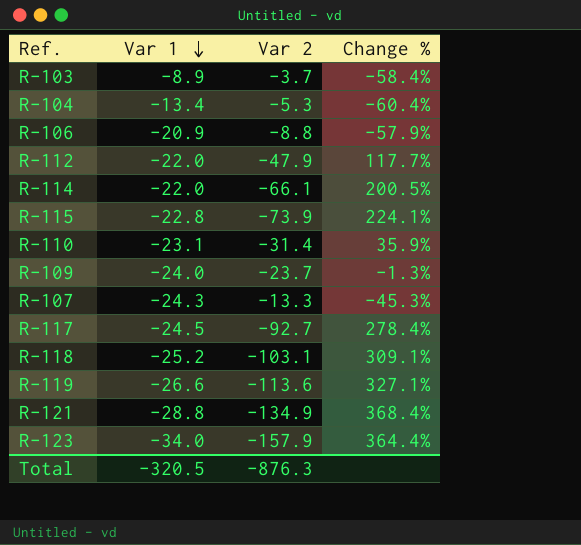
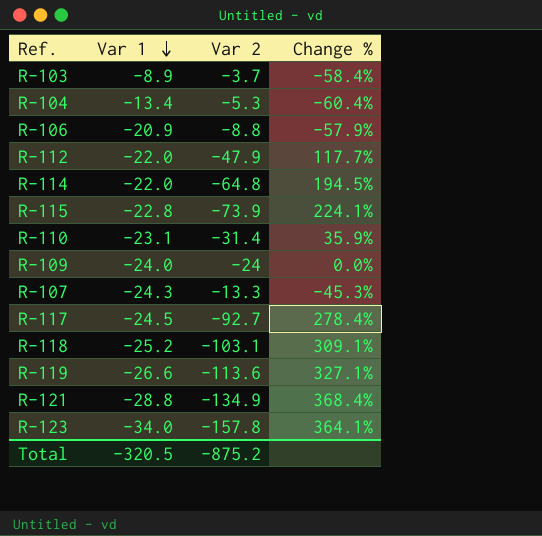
R-114 | Var 2: -66.1 -> -64.8
R-114 | Change %: 200.5% -> 194.5%
R-109 | Var 2: -23.7 -> -24
R-109 | Change %: -1.3% -> 0.0%
R-123 | Var 2: -157.9 -> -157.8
R-123 | Change %: 364.4% -> 364.1%
Total | Var 2: -876.3 -> -875.2

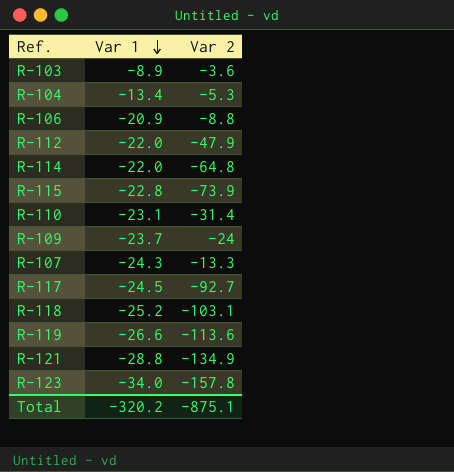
column Change % | formula: ([Var 2] - [Var 1]) / [Var 1] -> none
R-103 | Var 2: -3.7 -> -3.6
R-109 | Var 1: -24.0 -> -23.7
Total | Var 1: -320.5 -> -320.2
Total | Var 2: -875.2 -> -875.1

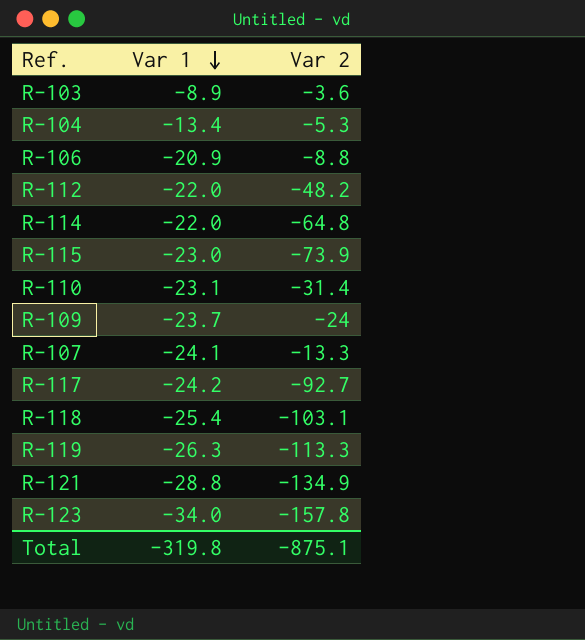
R-112 | Var 2: -47.9 -> -48.2
R-115 | Var 1: -22.8 -> -23.0
R-107 | Var 1: -24.3 -> -24.1
R-117 | Var 1: -24.5 -> -24.2
R-118 | Var 1: -25.2 -> -25.4
R-119 | Var 1: -26.6 -> -26.3
R-119 | Var 2: -113.6 -> -113.3
Total | Var 1: -320.2 -> -319.8

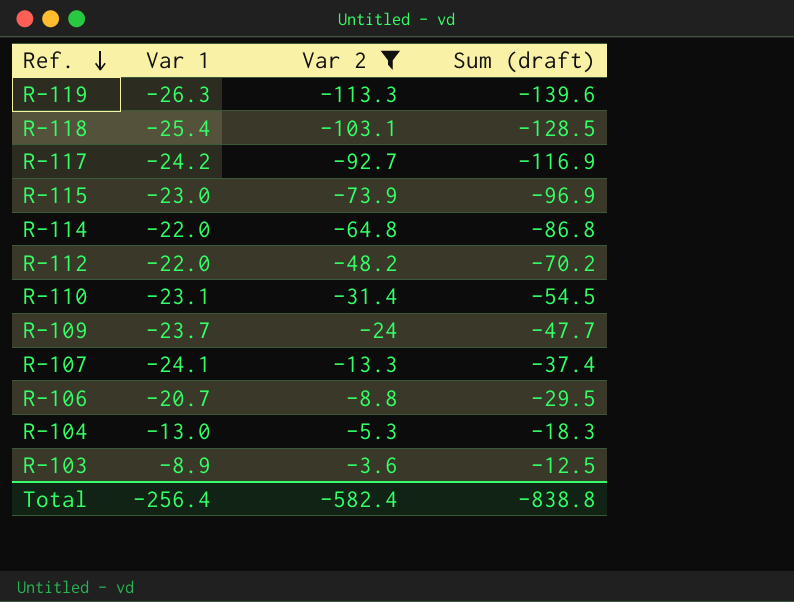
filter: none -> Var 2 >= -113.3
row order: Var 1 descending -> Ref. descending
column Sum (draft) | formula: none -> [Var 1] + [Var 2]
R-106 | Var 1: -20.9 -> -20.7
R-104 | Var 1: -13.4 -> -13.0
Total | Var 1: -319.8 -> -256.4
Total | Var 2: -875.1 -> -582.4

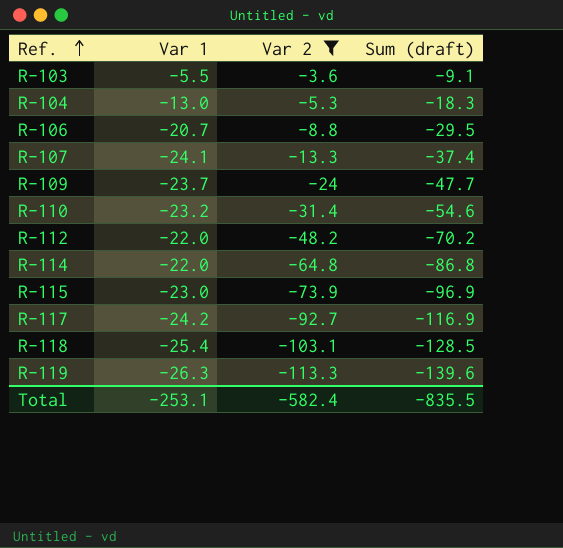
row order: Ref. descending -> Ref. ascending
R-103 | Var 1: -8.9 -> -5.5
R-103 | Sum (draft): -12.5 -> -9.1
R-110 | Var 1: -23.1 -> -23.2
R-110 | Sum (draft): -54.5 -> -54.6
Total | Var 1: -256.4 -> -253.1
Total | Sum (draft): -838.8 -> -835.5

